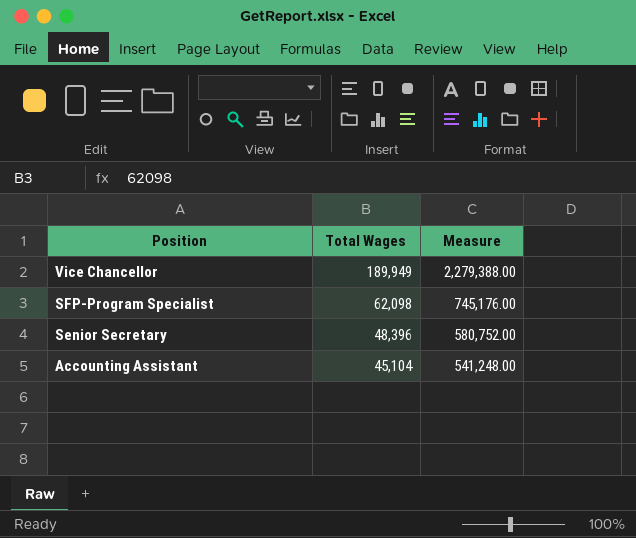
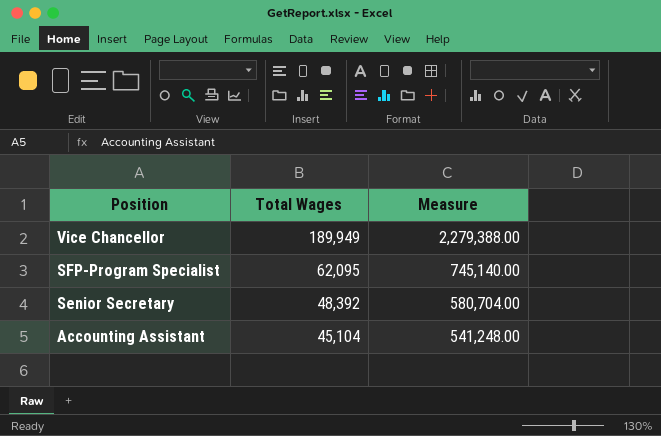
SFP-Program Specialist | Total Wages: 62,098 -> 62,095
SFP-Program Specialist | Measure: 745,176.00 -> 745,140.00
Senior Secretary | Total Wages: 48,396 -> 48,392
Senior Secretary | Measure: 580,752.00 -> 580,704.00

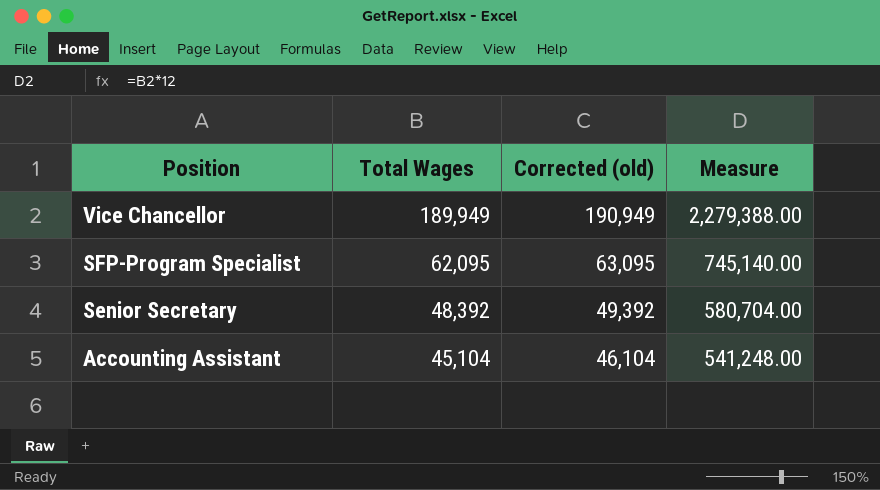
column Corrected (old) | formula: none -> [Total Wages] + 1000

